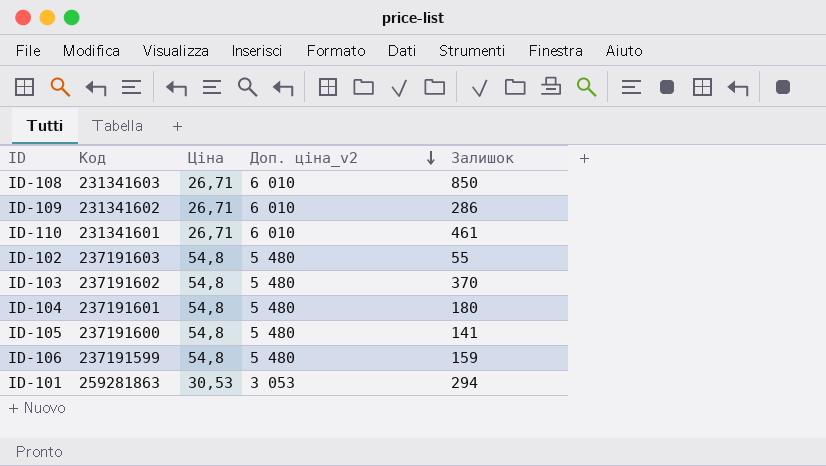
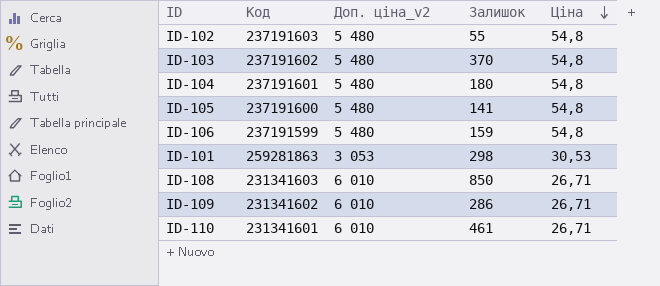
row order: Доп. ціна_v2 descending -> Ціна descending
column Ціна | position: 3 -> 5
ID-101 | Залишок: 294 -> 298

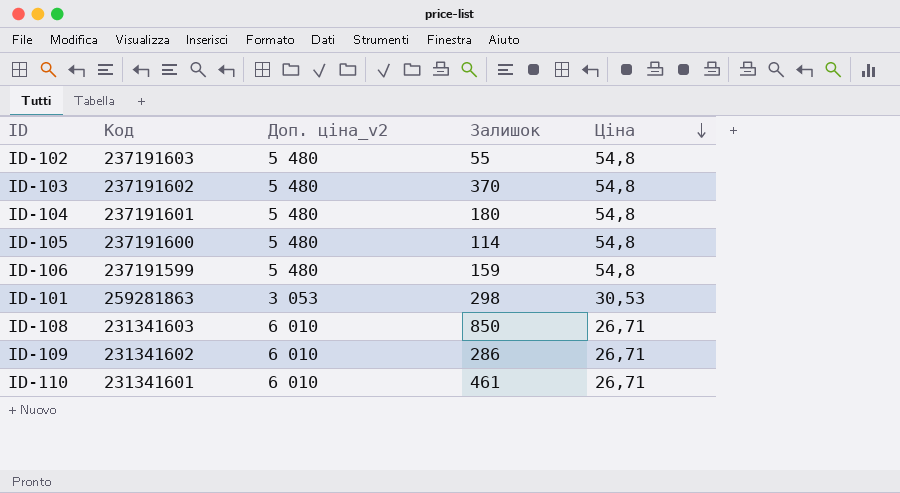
ID-105 | Залишок: 141 -> 114

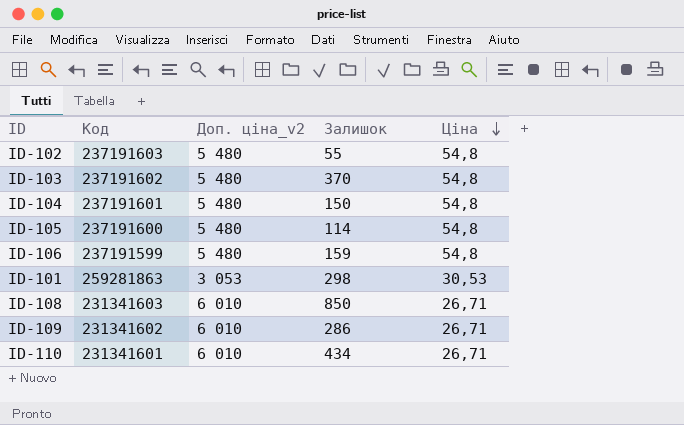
ID-104 | Залишок: 180 -> 150
ID-110 | Залишок: 461 -> 434

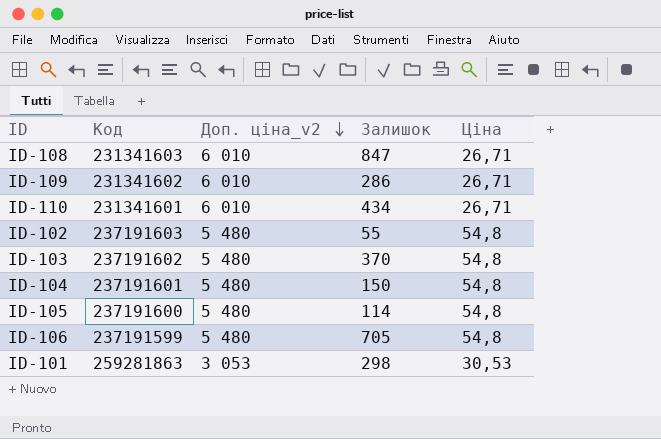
row order: Ціна descending -> Доп. ціна_v2 descending
ID-108 | Залишок: 850 -> 847
ID-106 | Залишок: 159 -> 705

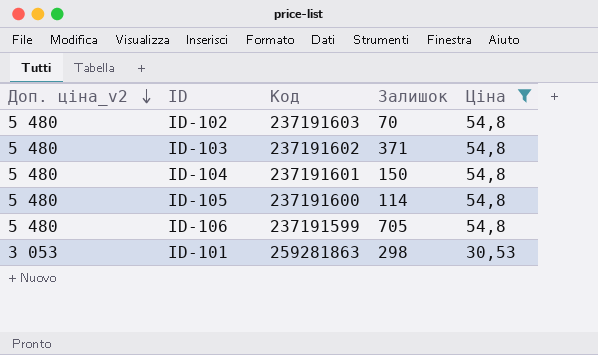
filter: none -> Ціна != 26,71
column Доп. ціна_v2 | position: 3 -> 1
ID-102 | Залишок: 55 -> 70
ID-103 | Залишок: 370 -> 371

